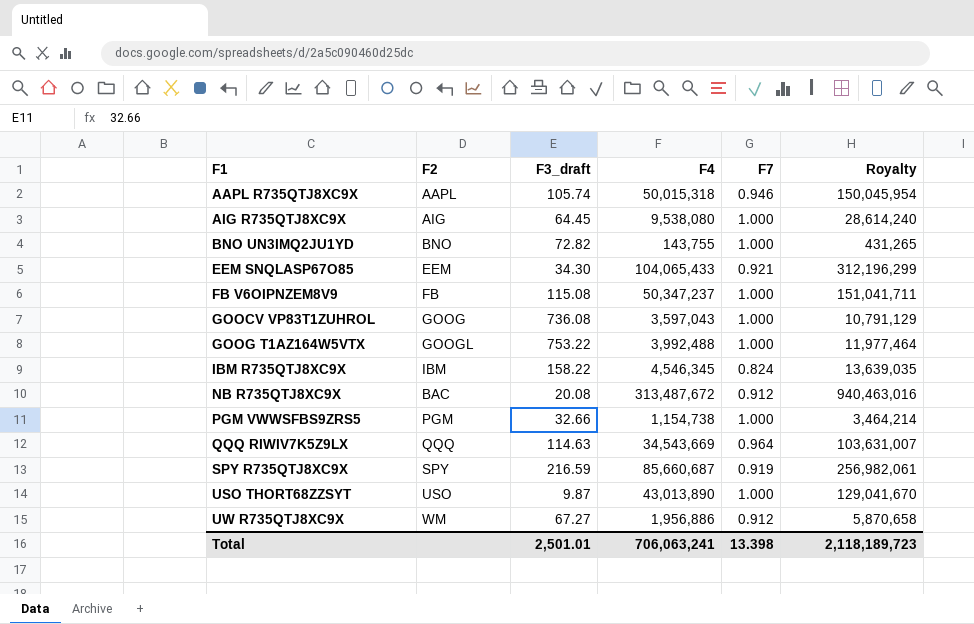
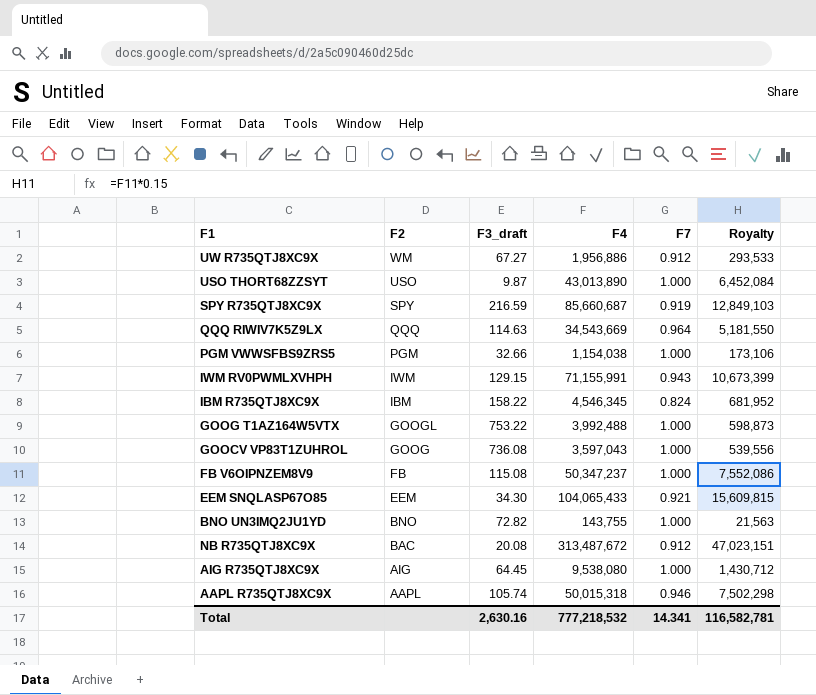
row order: F1 ascending -> F2 descending
column Royalty | formula: [F4] * 3 -> [F4] * 0.15
PGM VWWSFBS9ZRS5 | F4: 1,154,738 -> 1,154,038
row IWM RV0PWMLXVHPH: none -> IWM | 129.15 | 71,155,991 | 0.943 | 10,673,399
Total | F3_draft: 2,501.01 -> 2,630.16
Total | F4: 706,063,241 -> 777,218,532
Total | F7: 13.398 -> 14.341
Total | Royalty: 2,118,189,723 -> 116,582,781

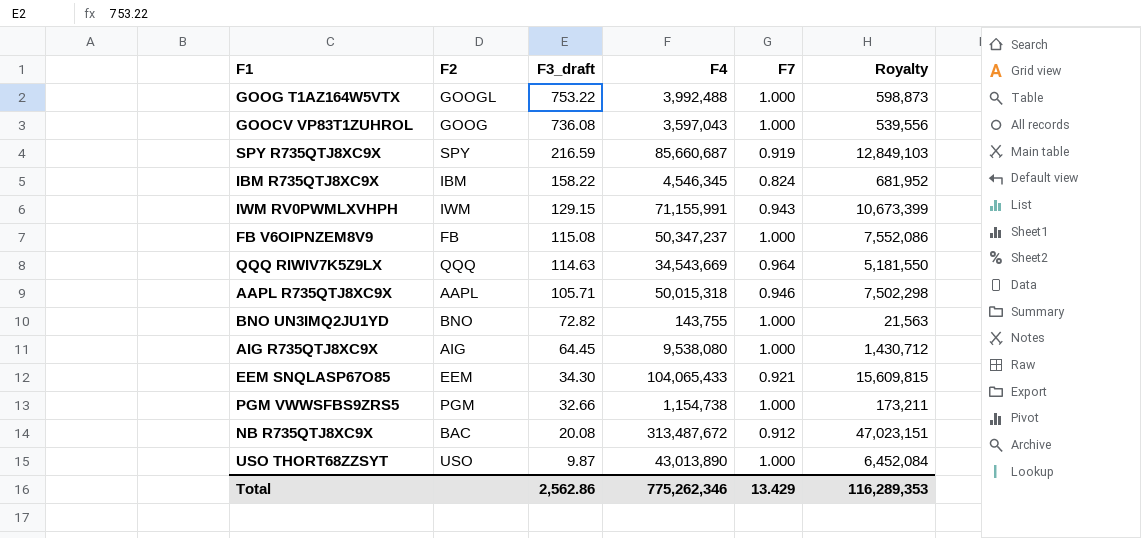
row order: F2 descending -> F3_draft descending
row UW R735QTJ8XC9X: WM | 67.27 | 1,956,886 | 0.912 | 293,533 -> none
AAPL R735QTJ8XC9X | F3_draft: 105.74 -> 105.71
PGM VWWSFBS9ZRS5 | F4: 1,154,038 -> 1,154,738
PGM VWWSFBS9ZRS5 | Royalty: 173,106 -> 173,211
Total | F3_draft: 2,630.16 -> 2,562.86
Total | F4: 777,218,532 -> 775,262,346
Total | F7: 14.341 -> 13.429
Total | Royalty: 116,582,781 -> 116,289,353

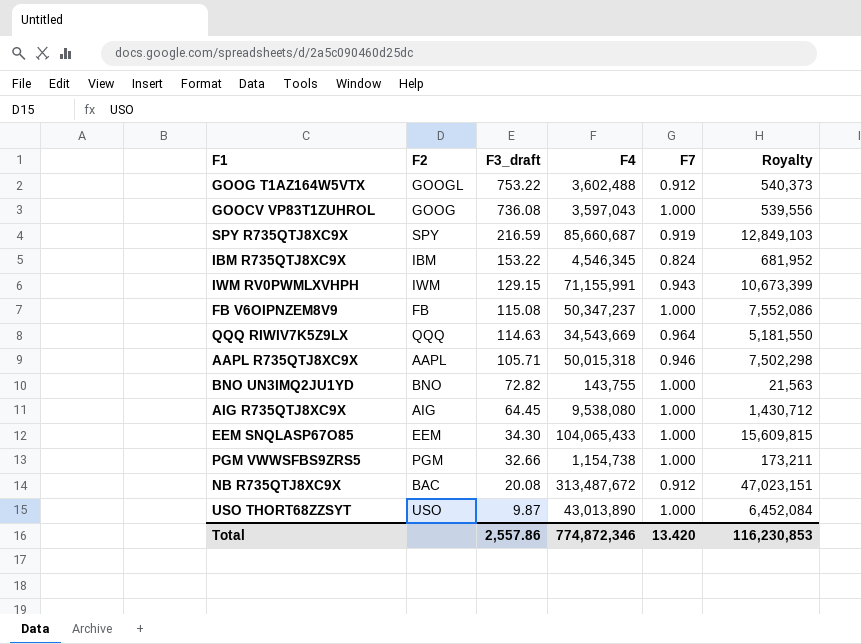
GOOG T1AZ164W5VTX | F4: 3,992,488 -> 3,602,488
GOOG T1AZ164W5VTX | F7: 1.000 -> 0.912
GOOG T1AZ164W5VTX | Royalty: 598,873 -> 540,373
IBM R735QTJ8XC9X | F3_draft: 158.22 -> 153.22
EEM SNQLASP67O85 | F7: 0.921 -> 1.000
Total | F3_draft: 2,562.86 -> 2,557.86
Total | F4: 775,262,346 -> 774,872,346
Total | F7: 13.429 -> 13.420
Total | Royalty: 116,289,353 -> 116,230,853

